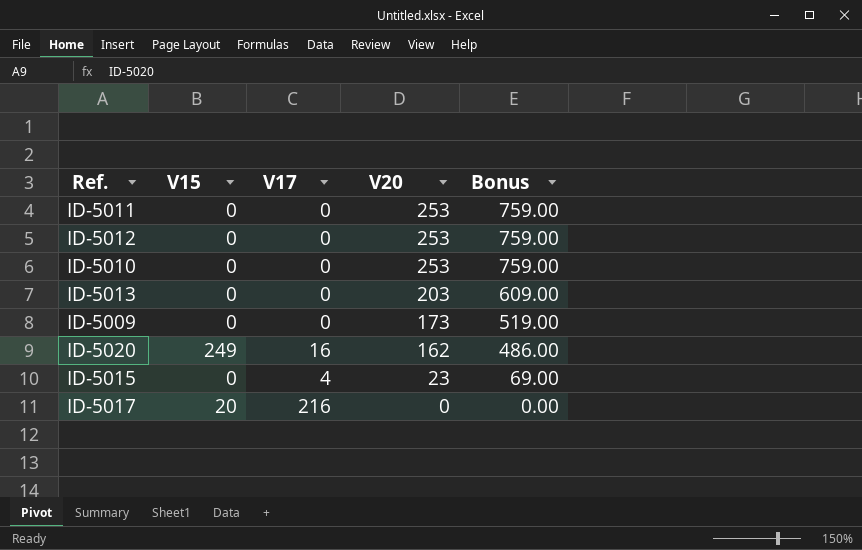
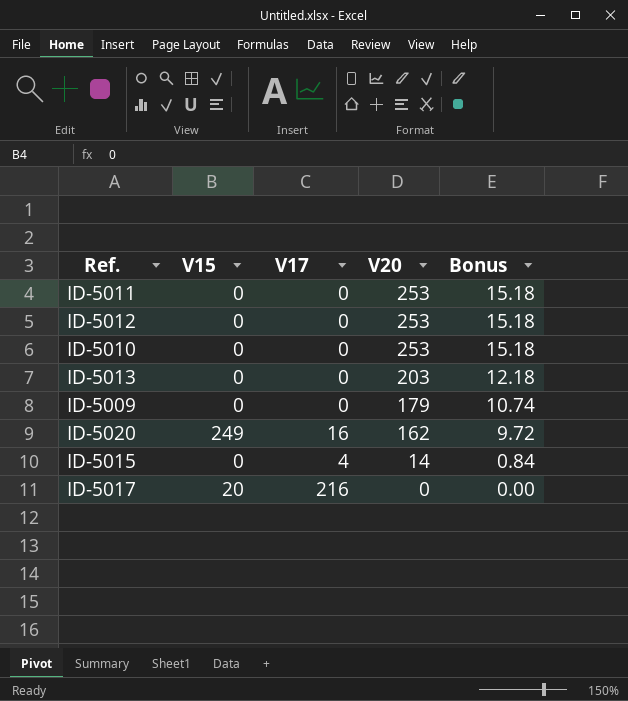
column Bonus | formula: [V20] * 3 -> [V20] * 0.06
ID-5009 | V20: 173 -> 179
ID-5015 | V20: 23 -> 14

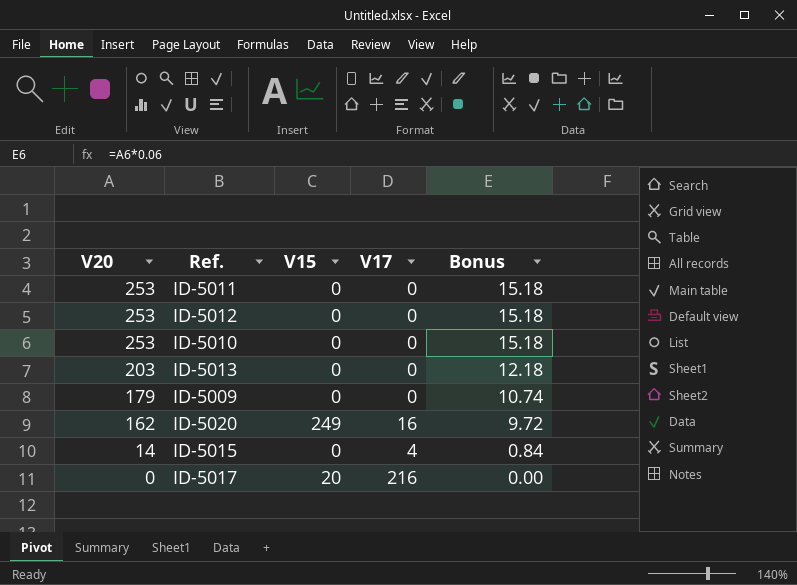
column V20 | position: 4 -> 1

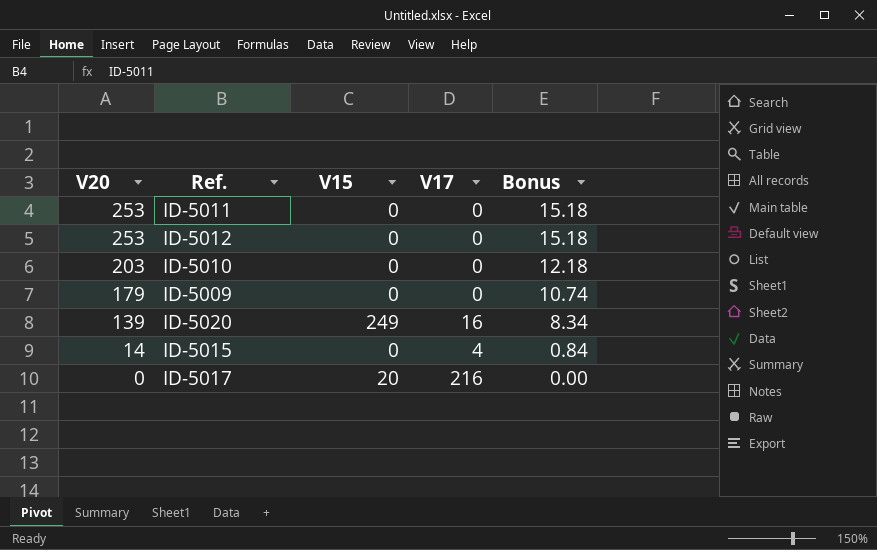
row ID-5013: 203 | 0 | 0 | 12.18 -> none
ID-5010 | V20: 253 -> 203
ID-5010 | Bonus: 15.18 -> 12.18
ID-5020 | V20: 162 -> 139
ID-5020 | Bonus: 9.72 -> 8.34

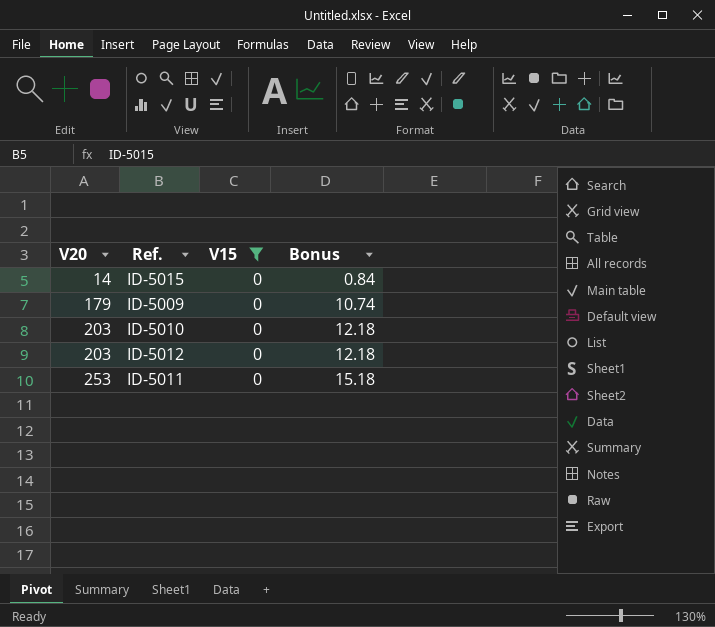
filter: none -> V15 = 0
row order: V20 descending -> V20 ascending
column V17 | position: 4 -> none
ID-5012 | V20: 253 -> 203
ID-5012 | Bonus: 15.18 -> 12.18

